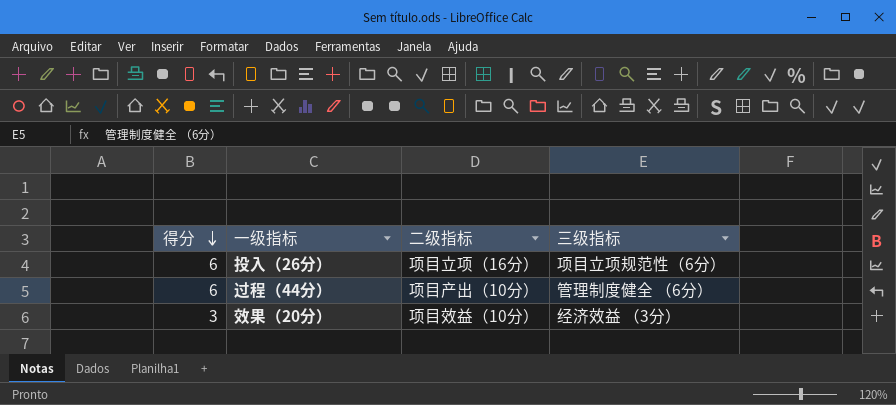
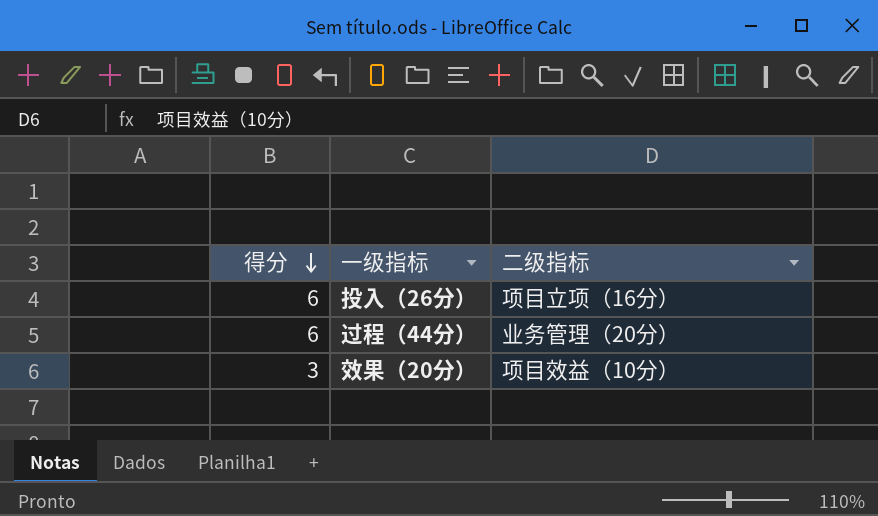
column 三级指标 | position: 4 -> none
过程（44分） | 二级指标: 项目产出（10分） -> 业务管理（20分）

